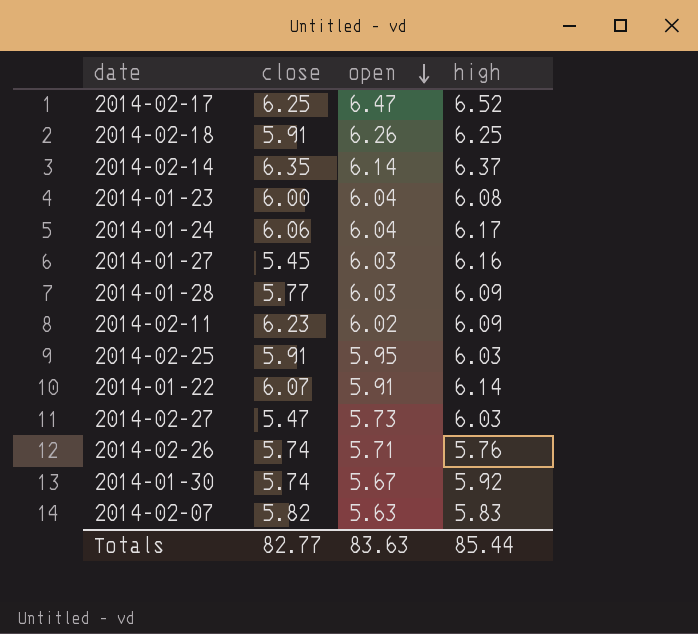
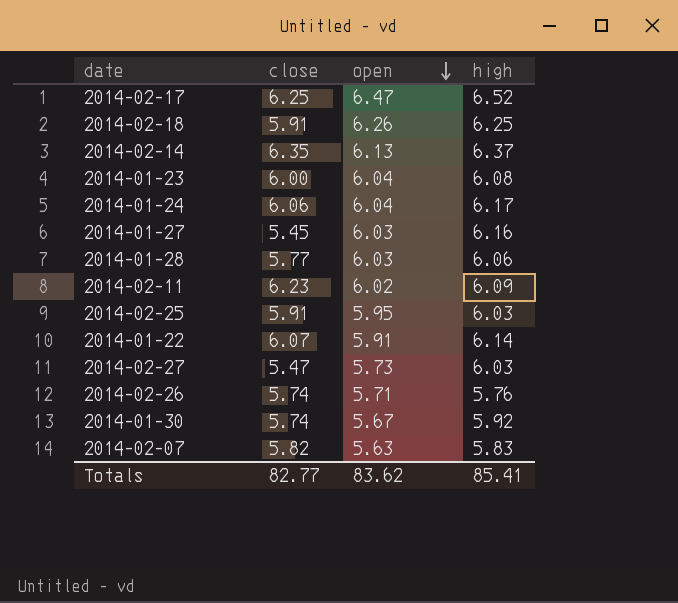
2014-02-14 | open: 6.14 -> 6.13
2014-01-28 | high: 6.09 -> 6.06
Totals | open: 83.63 -> 83.62
Totals | high: 85.44 -> 85.41

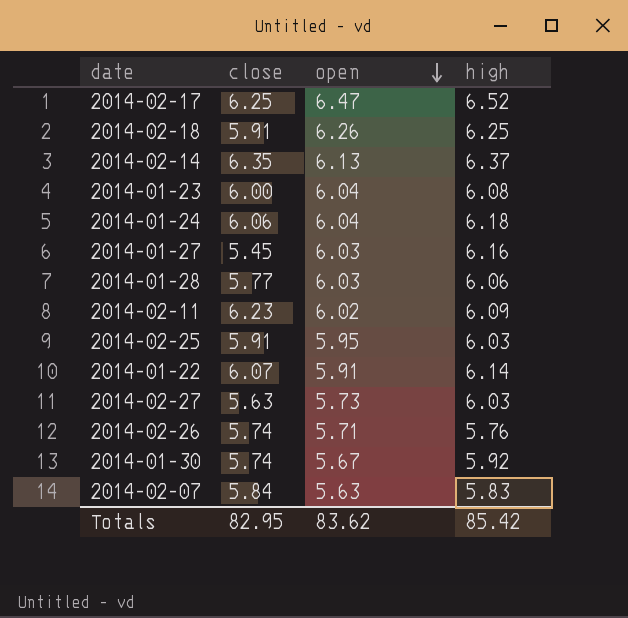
2014-01-24 | high: 6.17 -> 6.18
2014-02-27 | close: 5.47 -> 5.63
2014-02-07 | close: 5.82 -> 5.84
Totals | close: 82.77 -> 82.95
Totals | high: 85.41 -> 85.42

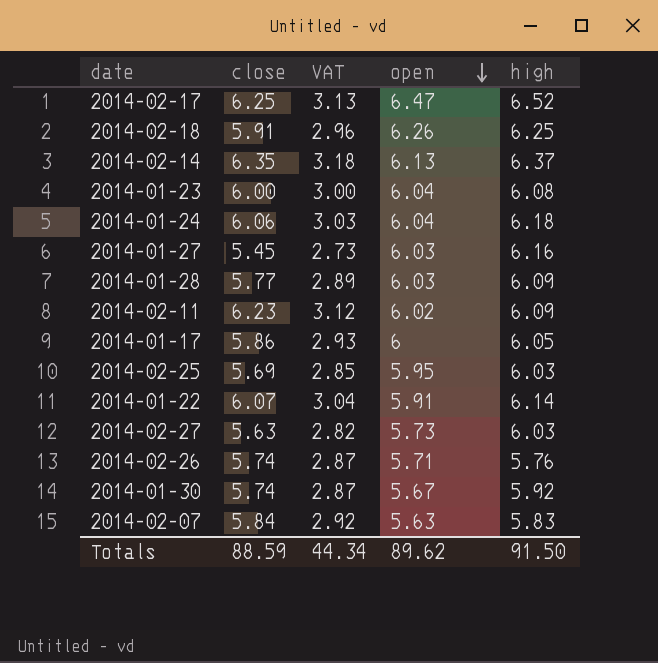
column VAT | formula: none -> [close] * 0.5
2014-01-28 | high: 6.06 -> 6.09
row 2014-01-17: none -> 5.86 | 2.93 | 6 | 6.05
2014-02-25 | close: 5.91 -> 5.69
Totals | close: 82.95 -> 88.59
Totals | open: 83.62 -> 89.62
Totals | high: 85.42 -> 91.50

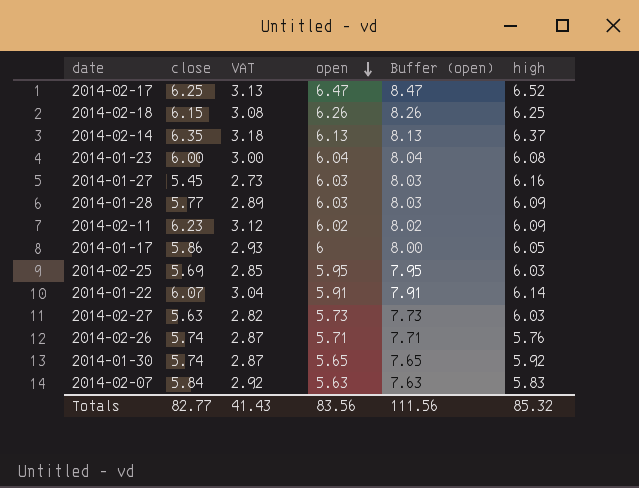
column Buffer (open) | formula: none -> [open] + 2
row 2014-01-24: 6.06 | 3.03 | 6.04 | 6.18 -> none
2014-02-18 | close: 5.91 -> 6.15
2014-02-18 | VAT: 2.96 -> 3.08
2014-01-30 | open: 5.67 -> 5.65
Totals | close: 88.59 -> 82.77
Totals | VAT: 44.34 -> 41.43
Totals | open: 89.62 -> 83.56
Totals | high: 91.50 -> 85.32

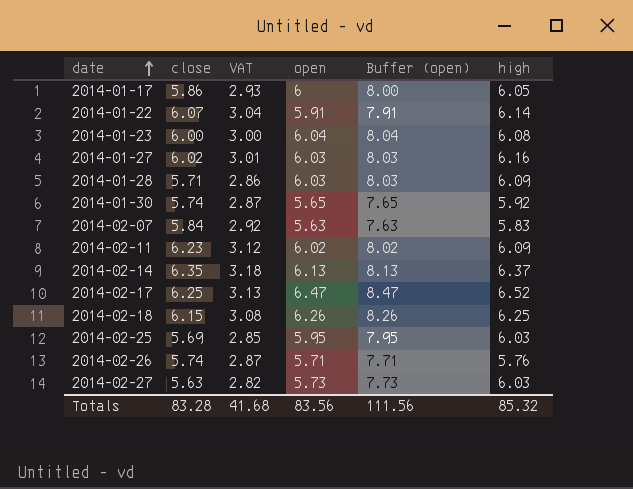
row order: open descending -> date ascending
2014-01-27 | close: 5.45 -> 6.02
2014-01-27 | VAT: 2.73 -> 3.01
2014-01-28 | close: 5.77 -> 5.71
2014-01-28 | VAT: 2.89 -> 2.86
Totals | close: 82.77 -> 83.28
Totals | VAT: 41.43 -> 41.68

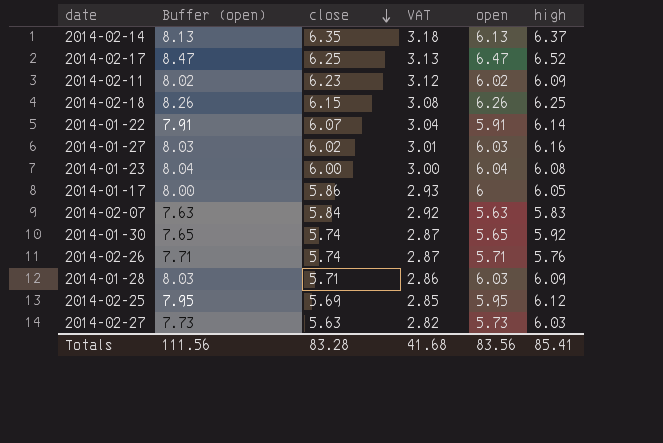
row order: date ascending -> close descending
column Buffer (open) | position: 5 -> 2
2014-02-25 | high: 6.03 -> 6.12
Totals | high: 85.32 -> 85.41

